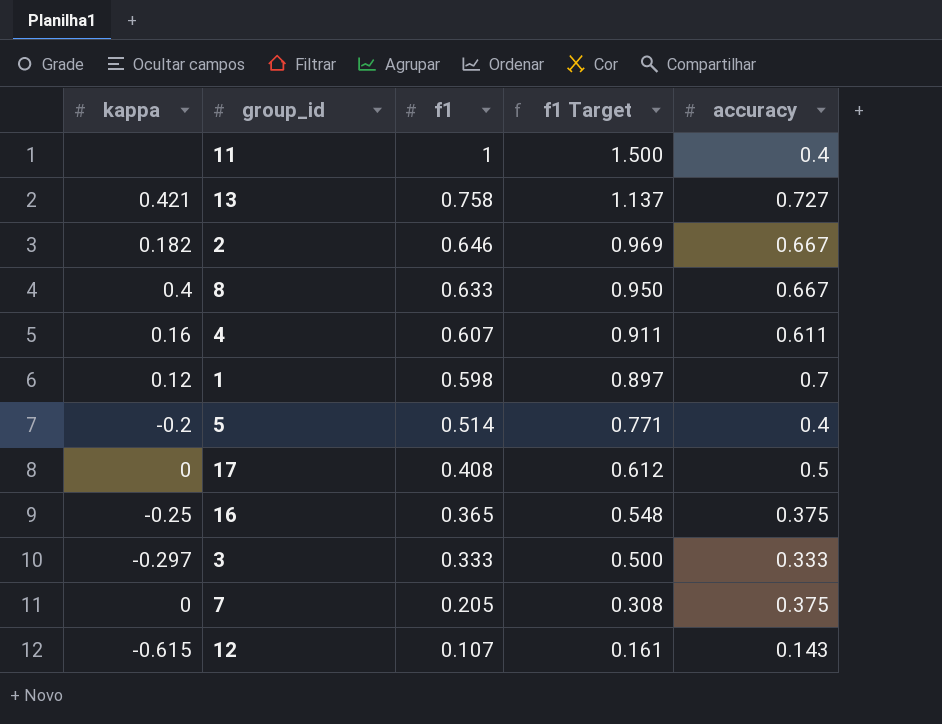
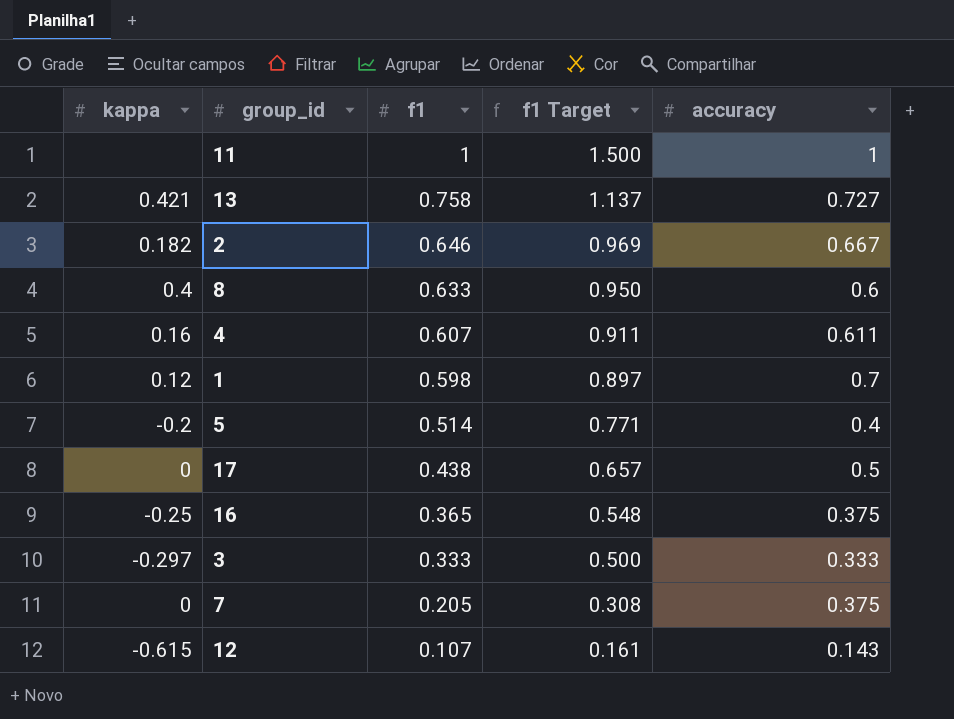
11 | accuracy: 0.4 -> 1
8 | accuracy: 0.667 -> 0.6
17 | f1: 0.408 -> 0.438
17 | f1 Target: 0.612 -> 0.657

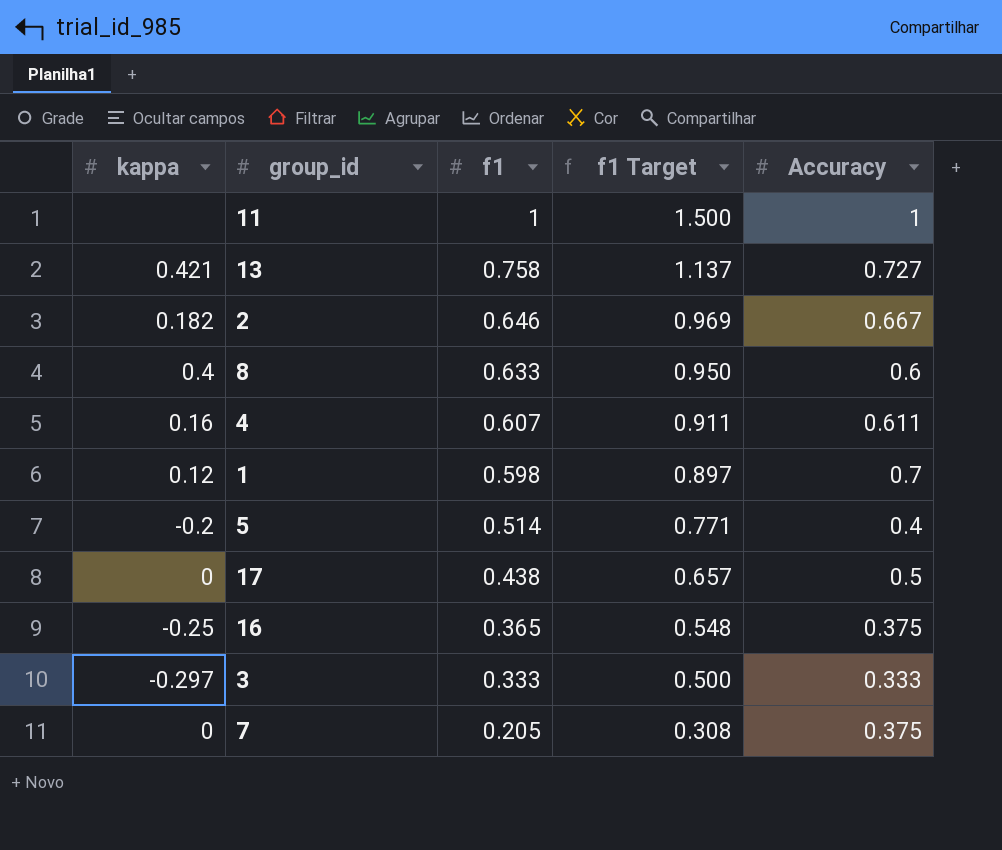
column name: accuracy -> Accuracy
row 12: -0.615 | 0.107 | 0.161 | 0.143 -> none

